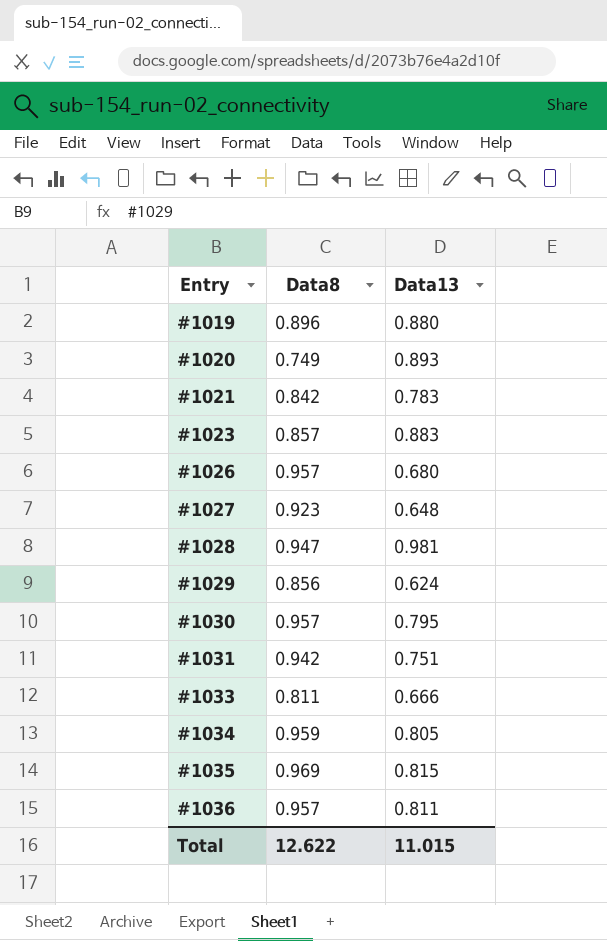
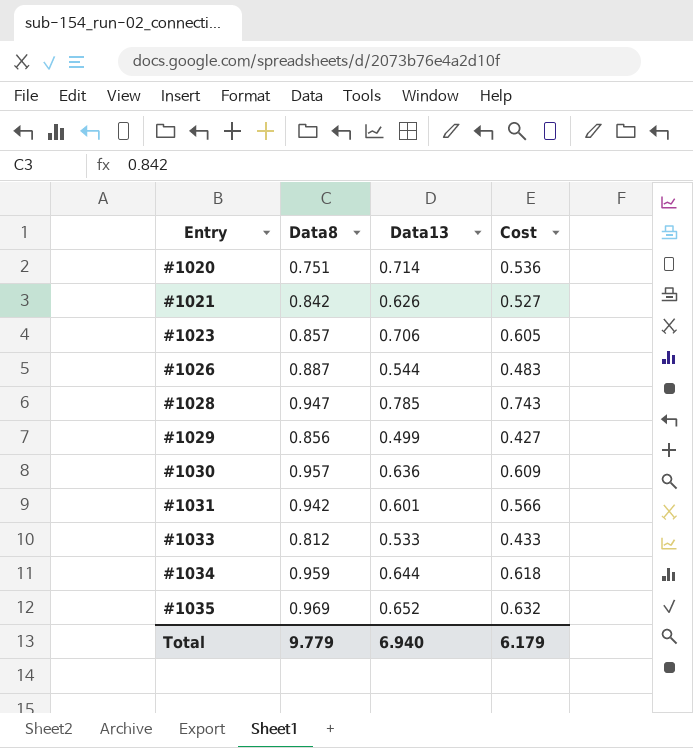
column Cost | formula: none -> [Data8] * [Data13]
row #1019: 0.896 | 0.880 -> none
row #1027: 0.923 | 0.648 -> none
row #1036: 0.957 | 0.811 -> none
#1020 | Data8: 0.749 -> 0.751
#1020 | Data13: 0.893 -> 0.714
#1021 | Data13: 0.783 -> 0.626
#1023 | Data13: 0.883 -> 0.706
#1026 | Data8: 0.957 -> 0.887
#1026 | Data13: 0.680 -> 0.544
#1028 | Data13: 0.981 -> 0.785
#1029 | Data13: 0.624 -> 0.499
#1030 | Data13: 0.795 -> 0.636
#1031 | Data13: 0.751 -> 0.601
#1033 | Data8: 0.811 -> 0.812
#1033 | Data13: 0.666 -> 0.533
#1034 | Data13: 0.805 -> 0.644
#1035 | Data13: 0.815 -> 0.652
Total | Data8: 12.622 -> 9.779
Total | Data13: 11.015 -> 6.940

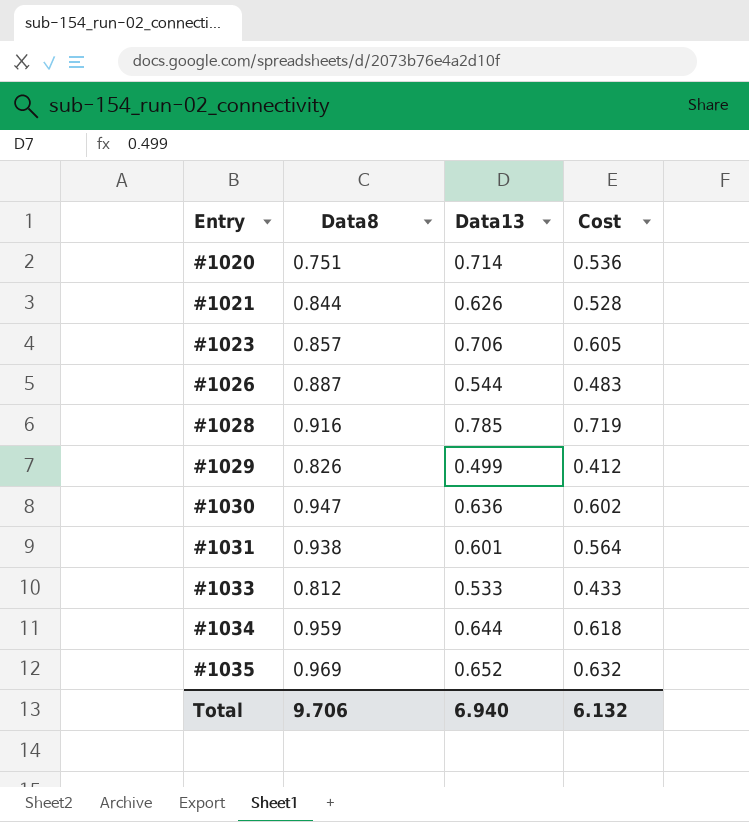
#1021 | Data8: 0.842 -> 0.844
#1021 | Cost: 0.527 -> 0.528
#1028 | Data8: 0.947 -> 0.916
#1028 | Cost: 0.743 -> 0.719
#1029 | Data8: 0.856 -> 0.826
#1029 | Cost: 0.427 -> 0.412
#1030 | Data8: 0.957 -> 0.947
#1030 | Cost: 0.609 -> 0.602
#1031 | Data8: 0.942 -> 0.938
#1031 | Cost: 0.566 -> 0.564
Total | Data8: 9.779 -> 9.706
Total | Cost: 6.179 -> 6.132

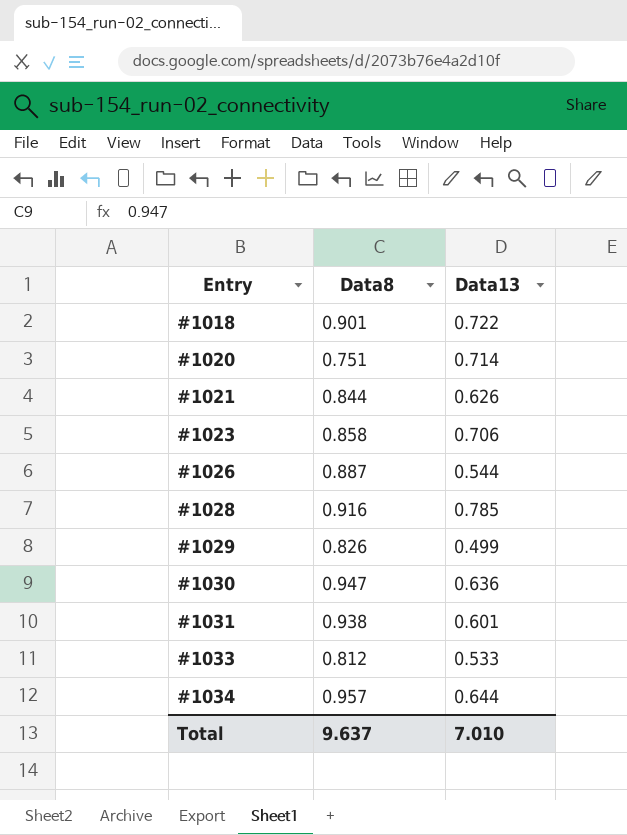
column Cost | formula: [Data8] * [Data13] -> none
row #1035: 0.969 | 0.652 | 0.632 -> none
row #1018: none -> 0.901 | 0.722
#1023 | Data8: 0.857 -> 0.858
#1034 | Data8: 0.959 -> 0.957
Total | Data8: 9.706 -> 9.637
Total | Data13: 6.940 -> 7.010

